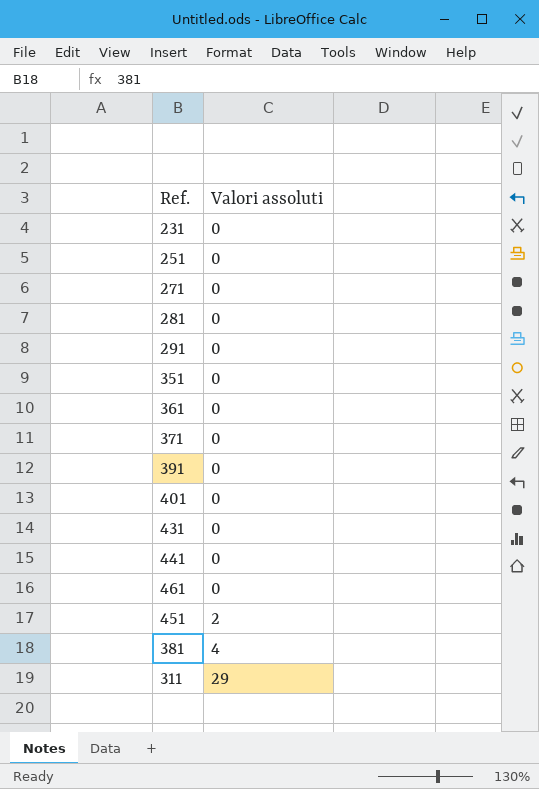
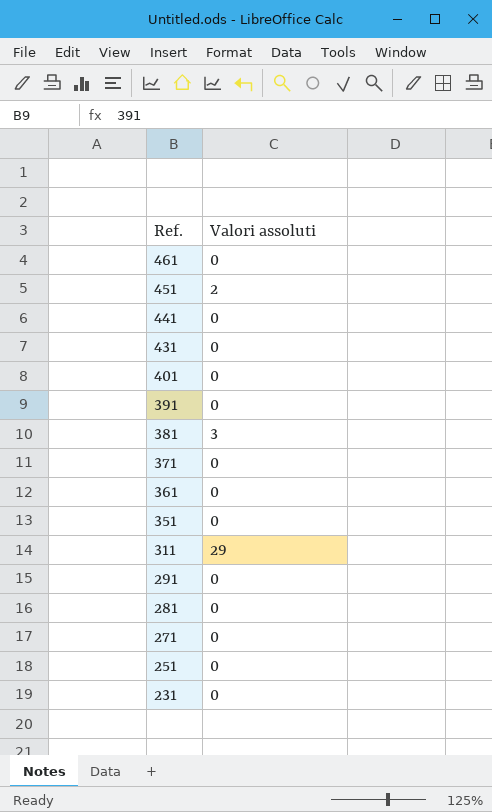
row order: Valori assoluti ascending -> Ref. descending
381 | Valori assoluti: 4 -> 3

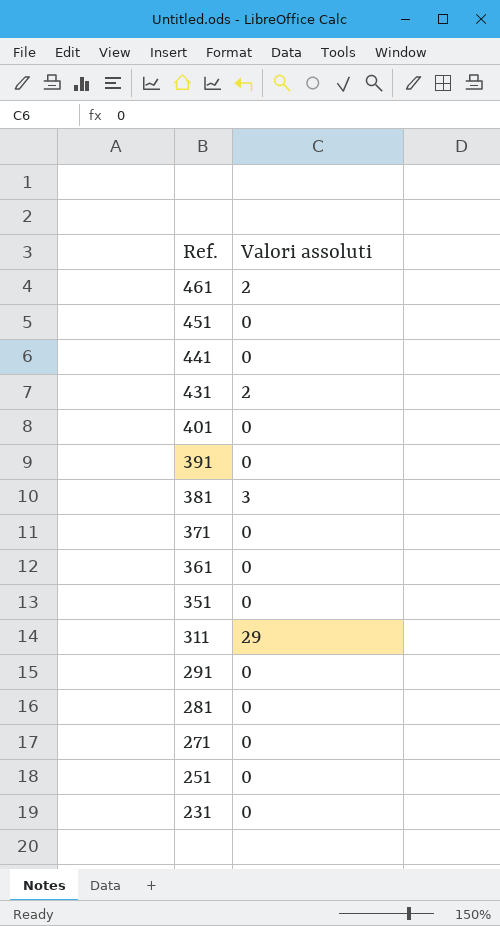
461 | Valori assoluti: 0 -> 2
451 | Valori assoluti: 2 -> 0
431 | Valori assoluti: 0 -> 2

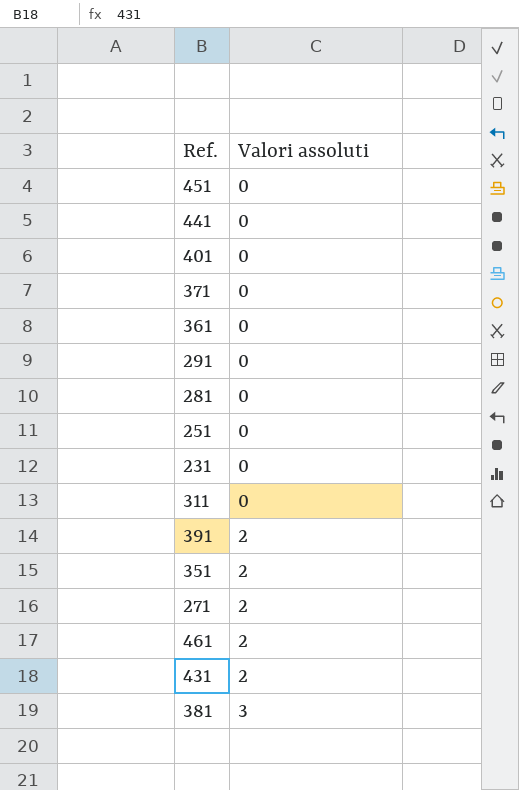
row order: Ref. descending -> Valori assoluti ascending
311 | Valori assoluti: 29 -> 0
391 | Valori assoluti: 0 -> 2
351 | Valori assoluti: 0 -> 2
271 | Valori assoluti: 0 -> 2

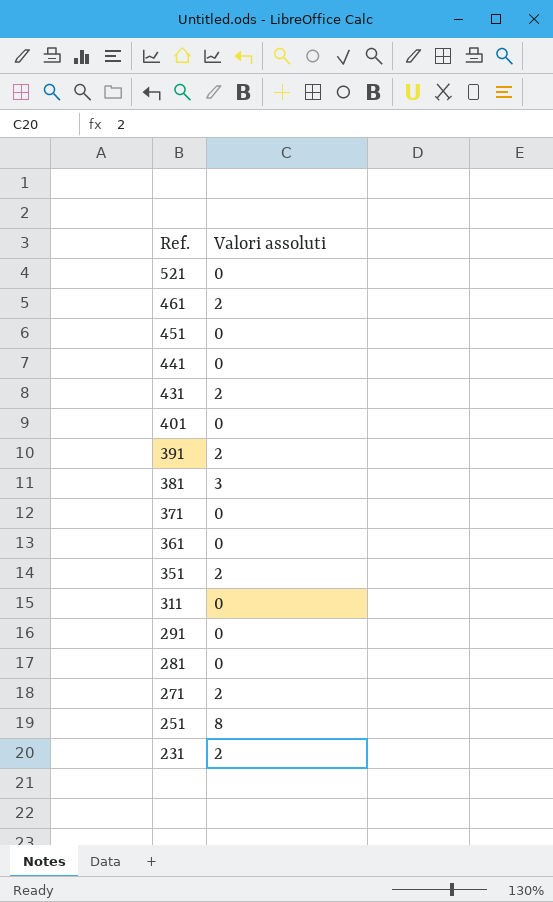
row order: Valori assoluti ascending -> Ref. descending
row 521: none -> 0
251 | Valori assoluti: 0 -> 8
231 | Valori assoluti: 0 -> 2

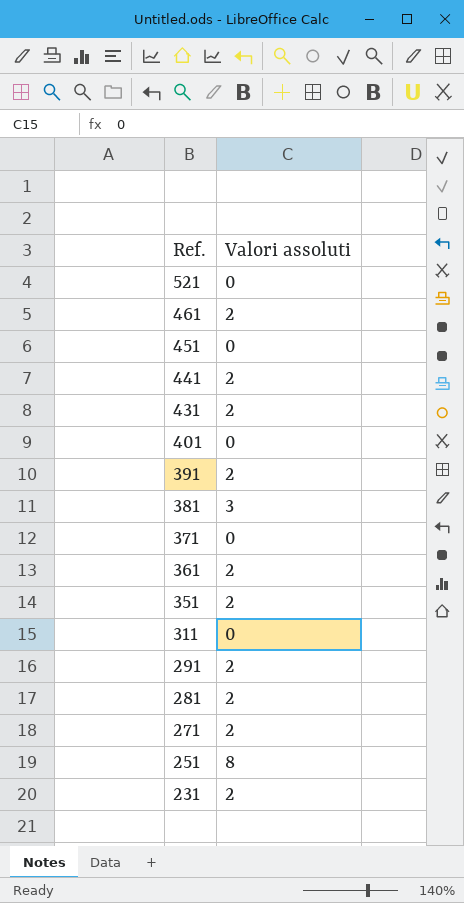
441 | Valori assoluti: 0 -> 2
361 | Valori assoluti: 0 -> 2
291 | Valori assoluti: 0 -> 2
281 | Valori assoluti: 0 -> 2

